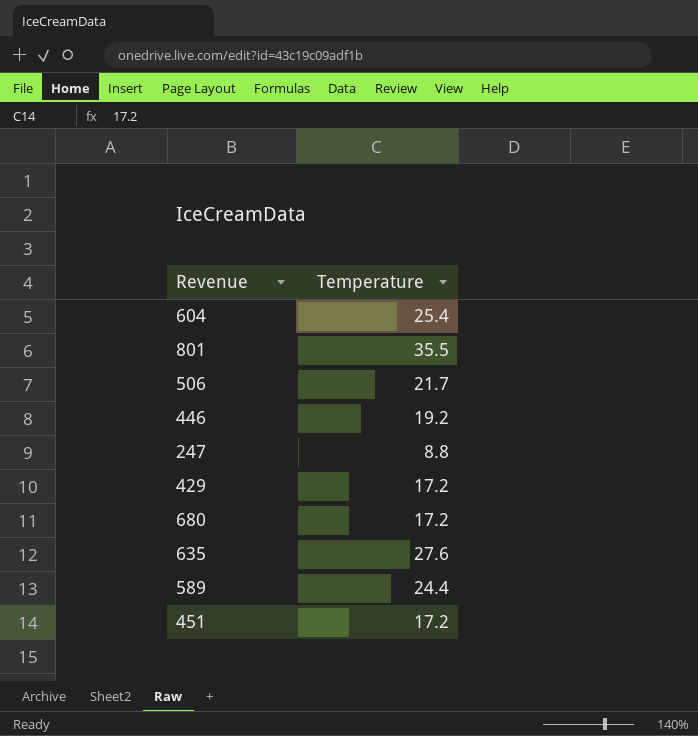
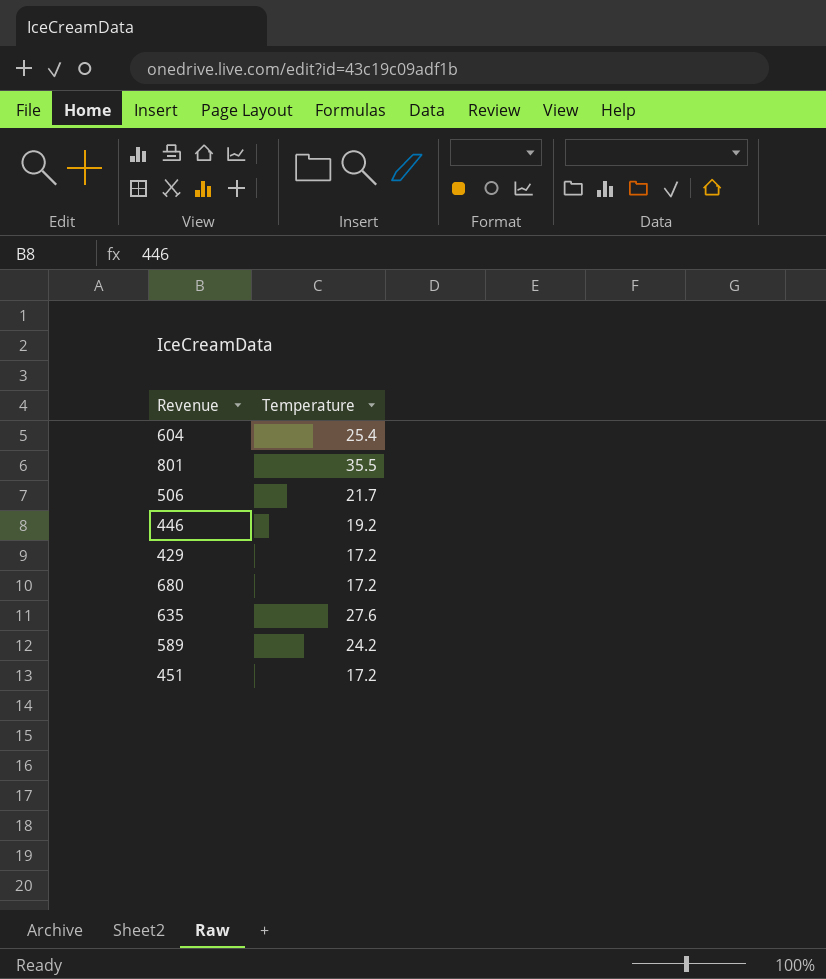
row 247: 8.8 -> none
589 | Temperature: 24.4 -> 24.2

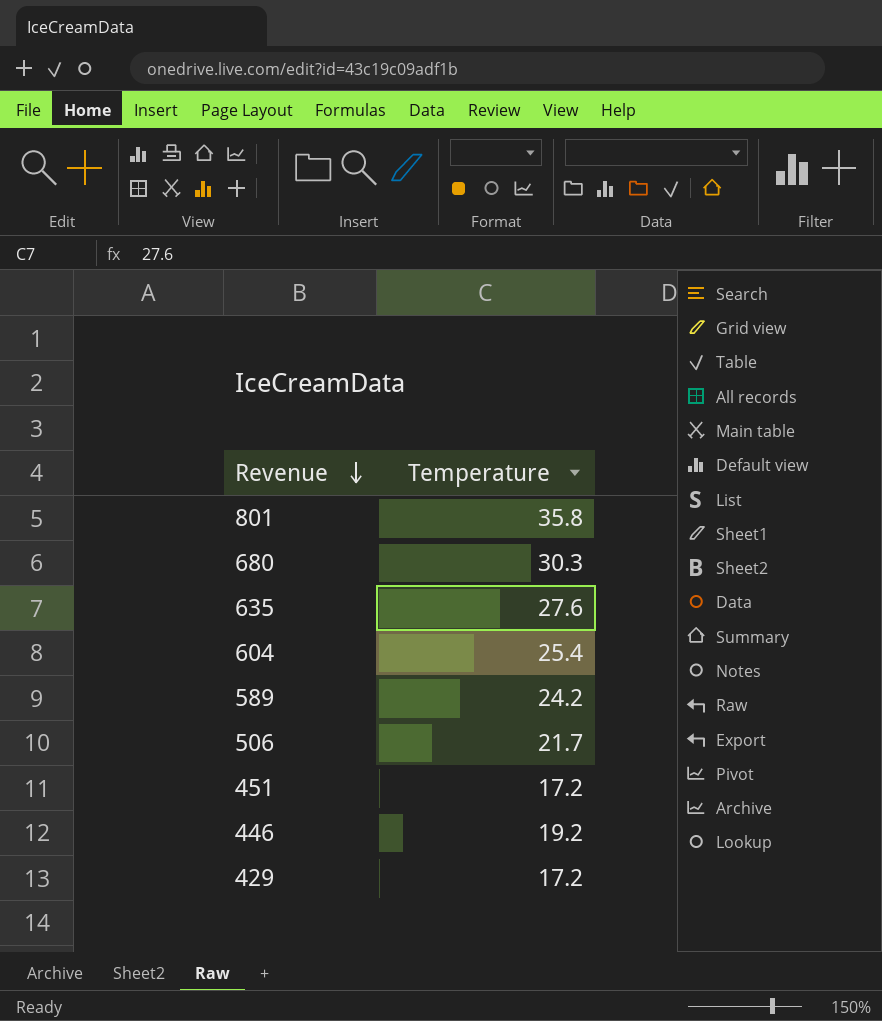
row order: none -> Revenue descending
801 | Temperature: 35.5 -> 35.8
680 | Temperature: 17.2 -> 30.3

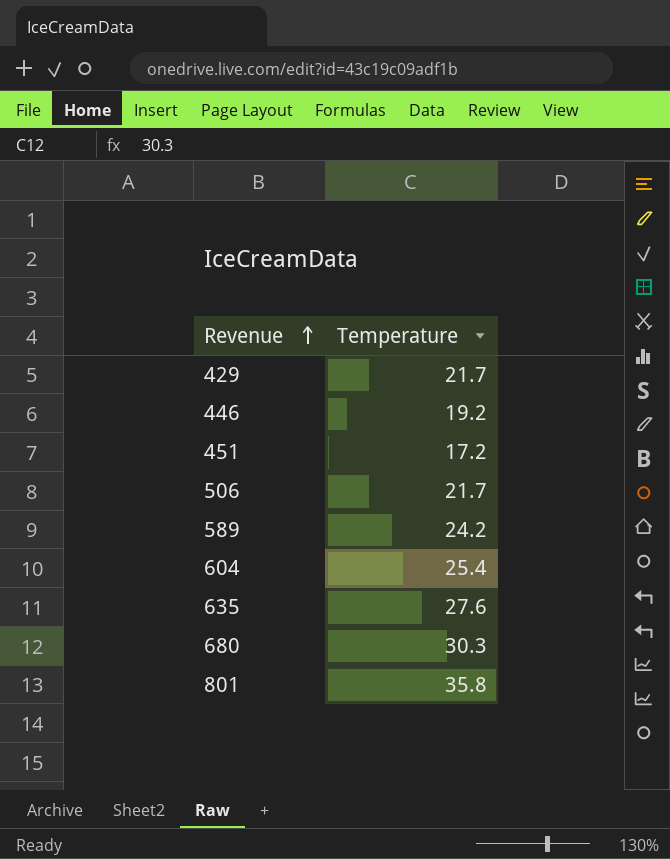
row order: Revenue descending -> Revenue ascending
429 | Temperature: 17.2 -> 21.7

